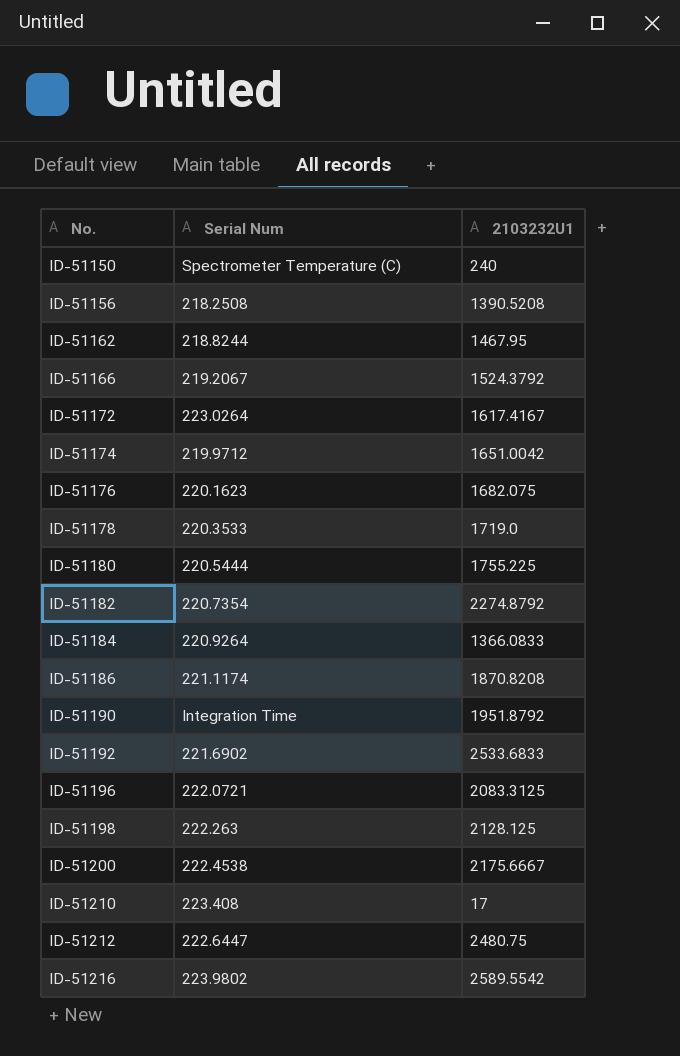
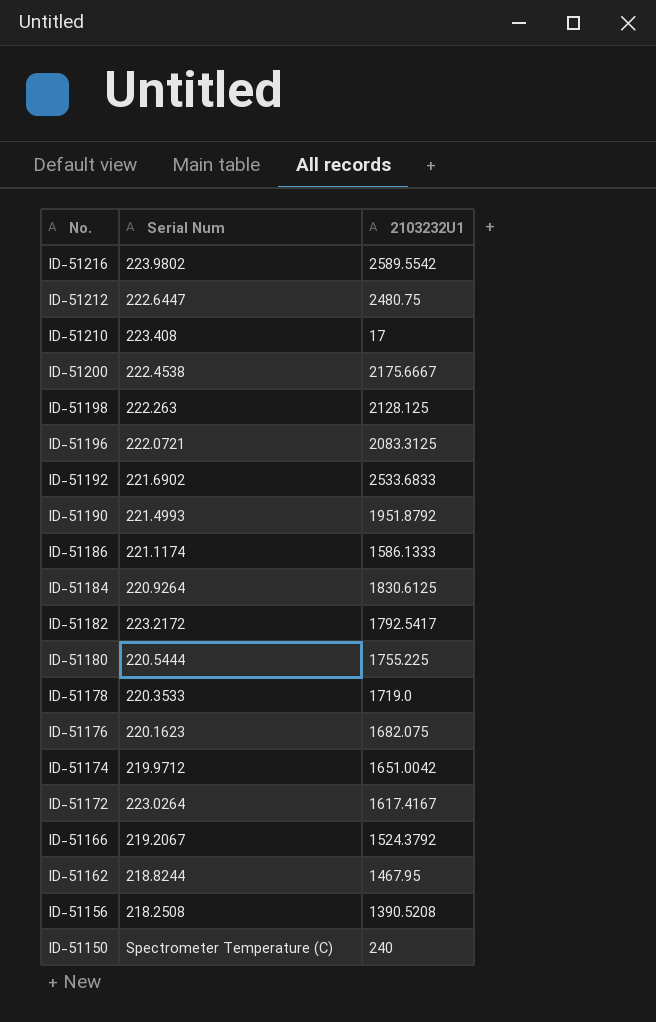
row order: No. ascending -> No. descending
ID-51190 | Serial Num: Integration Time -> 221.4993
ID-51186 | 2103232U1: 1870.8208 -> 1586.1333
ID-51184 | 2103232U1: 1366.0833 -> 1830.6125
ID-51182 | Serial Num: 220.7354 -> 223.2172
ID-51182 | 2103232U1: 2274.8792 -> 1792.5417

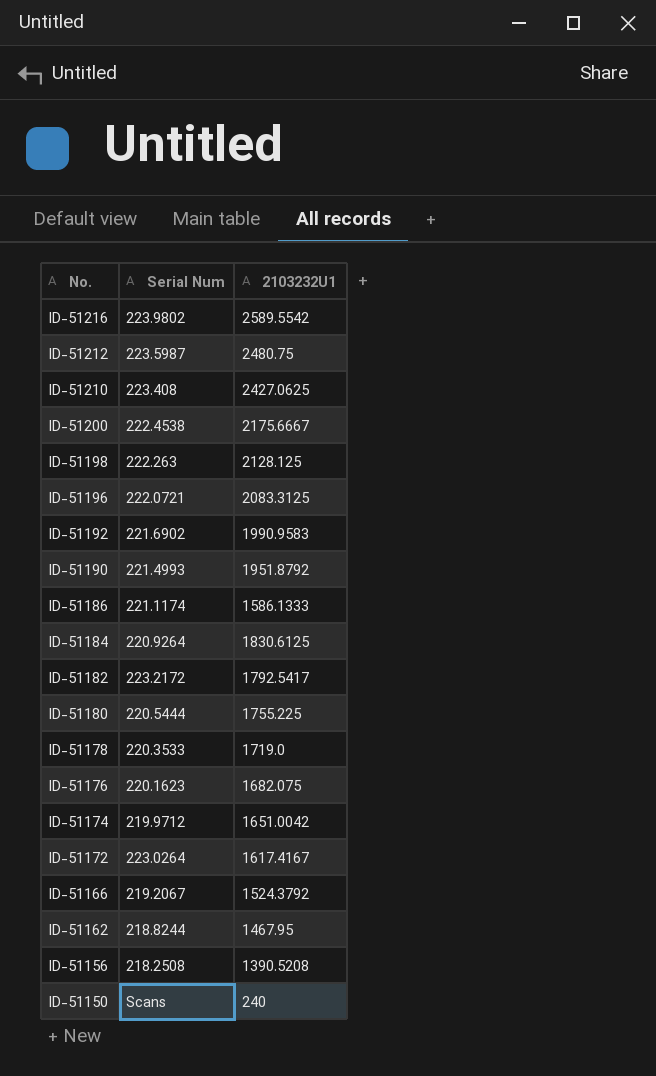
ID-51212 | Serial Num: 222.6447 -> 223.5987
ID-51210 | 2103232U1: 17 -> 2427.0625
ID-51192 | 2103232U1: 2533.6833 -> 1990.9583
ID-51150 | Serial Num: Spectrometer Temperature (C) -> Scans

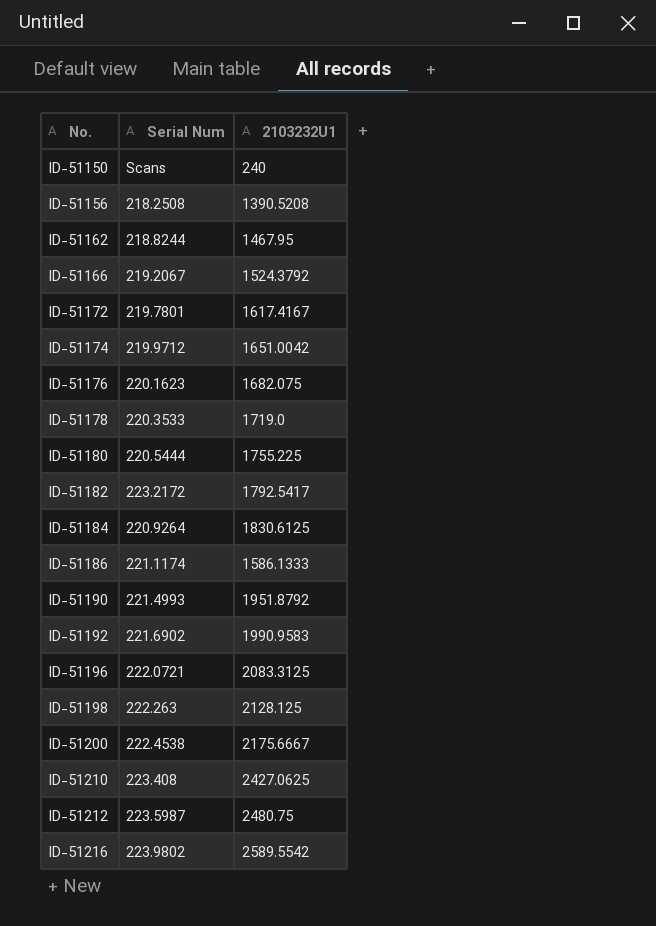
row order: No. descending -> No. ascending
ID-51172 | Serial Num: 223.0264 -> 219.7801

